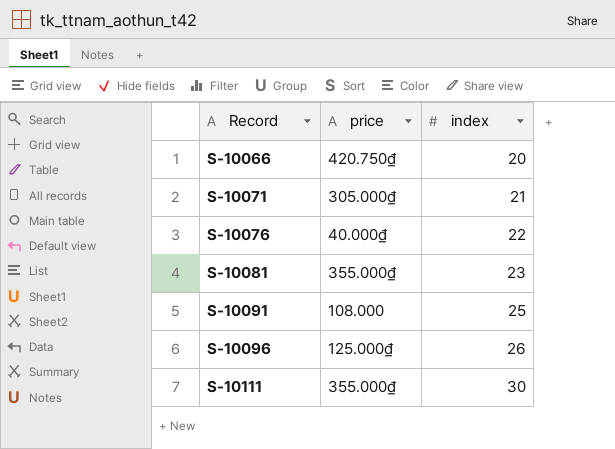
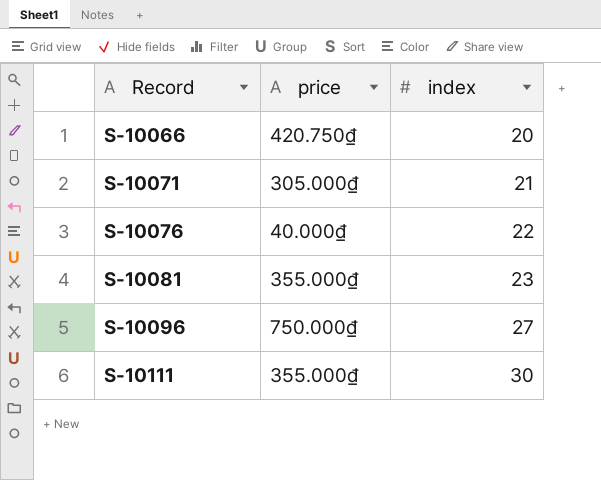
row S-10091: 108.000 | 25 -> none
S-10096 | price: 125.000₫ -> 750.000₫
S-10096 | index: 26 -> 27

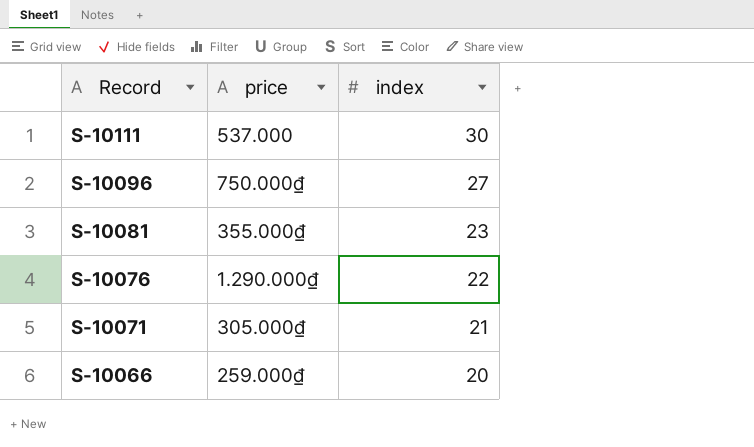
row order: Record ascending -> Record descending
S-10111 | price: 355.000₫ -> 537.000
S-10076 | price: 40.000₫ -> 1.290.000₫
S-10066 | price: 420.750₫ -> 259.000₫

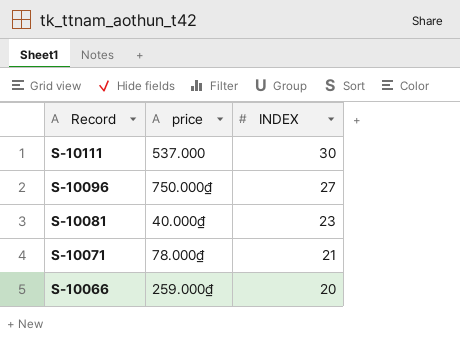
column name: index -> INDEX
row S-10076: 1.290.000₫ | 22 -> none
S-10081 | price: 355.000₫ -> 40.000₫
S-10071 | price: 305.000₫ -> 78.000₫

